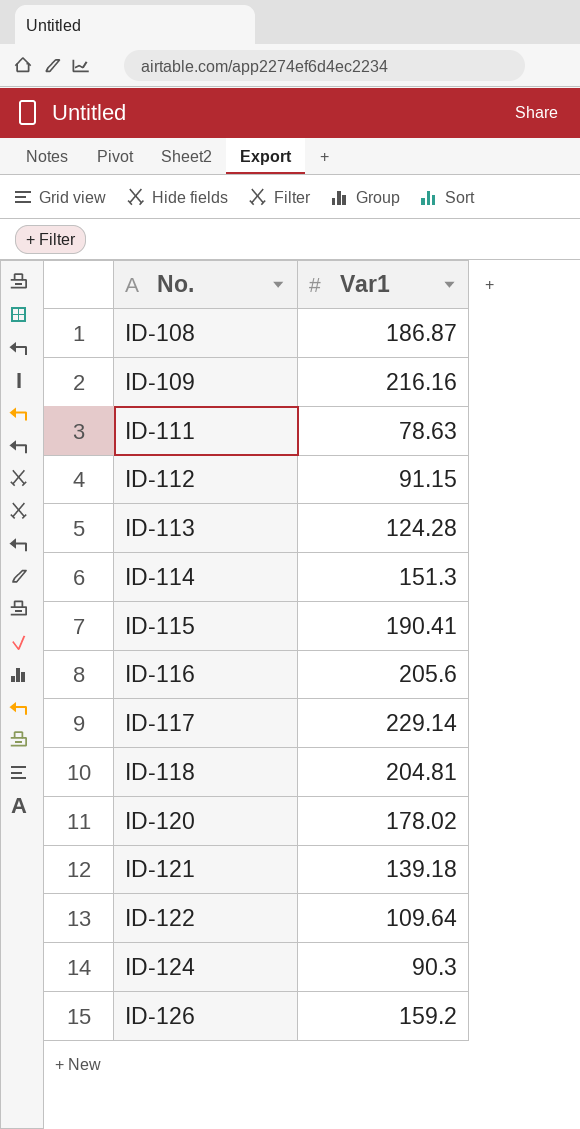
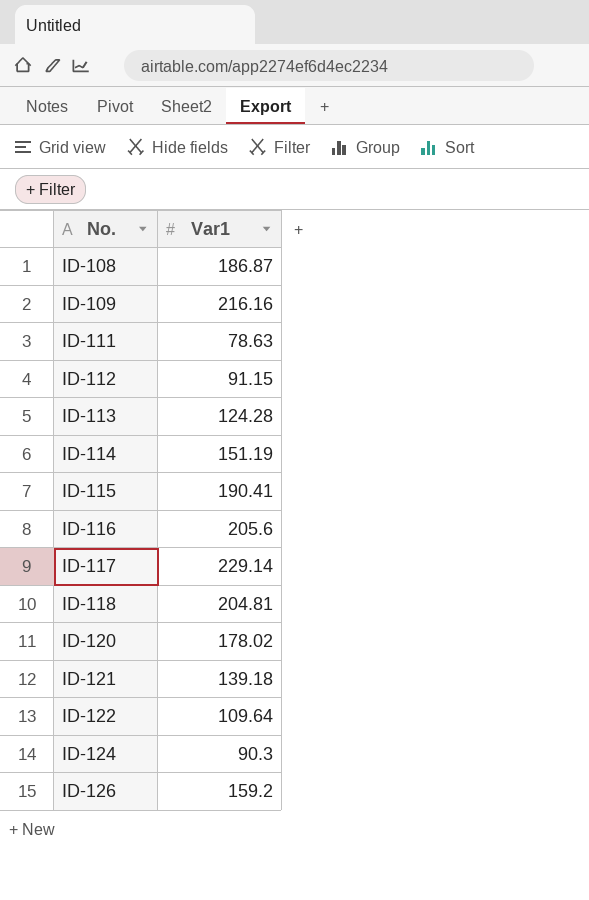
ID-114 | Var1: 151.3 -> 151.19

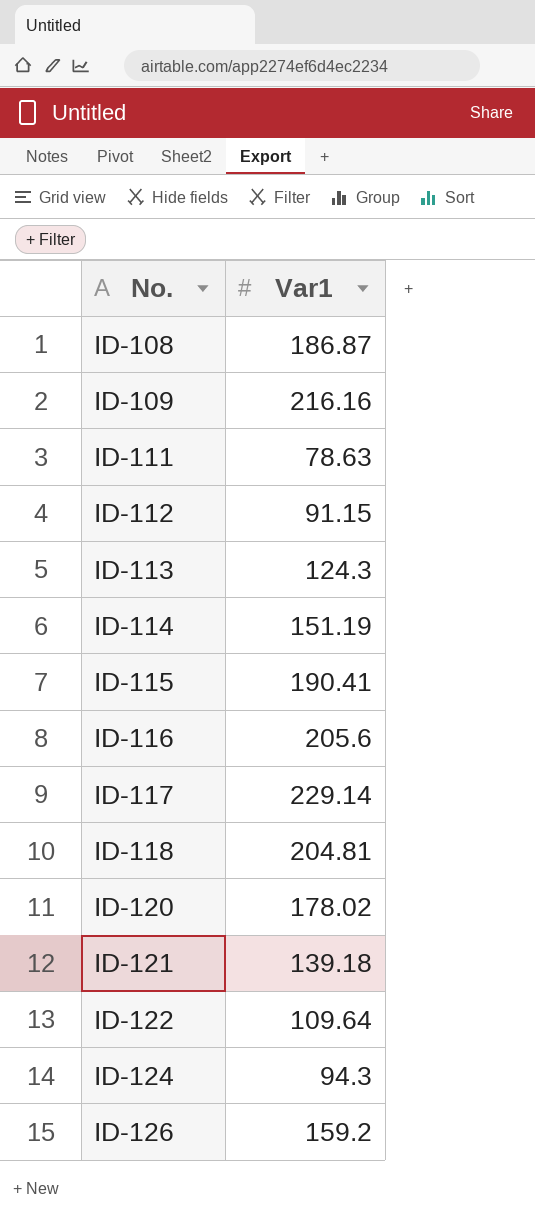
ID-113 | Var1: 124.28 -> 124.3
ID-124 | Var1: 90.3 -> 94.3

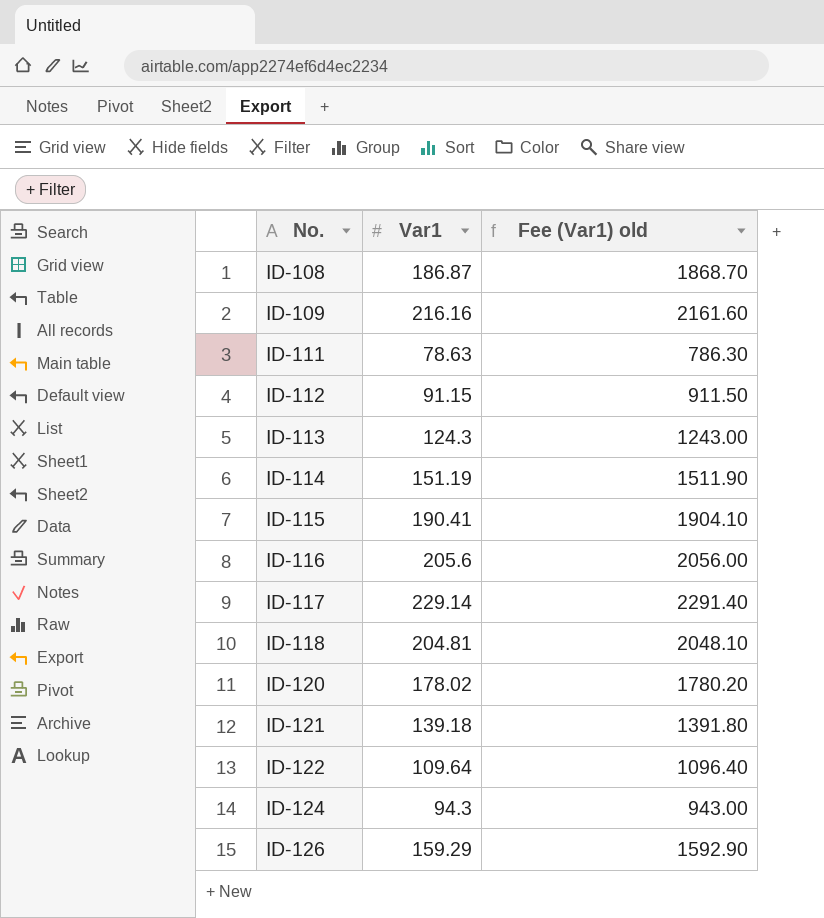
column Fee (Var1) old | formula: none -> [Var1] * 10
ID-126 | Var1: 159.2 -> 159.29

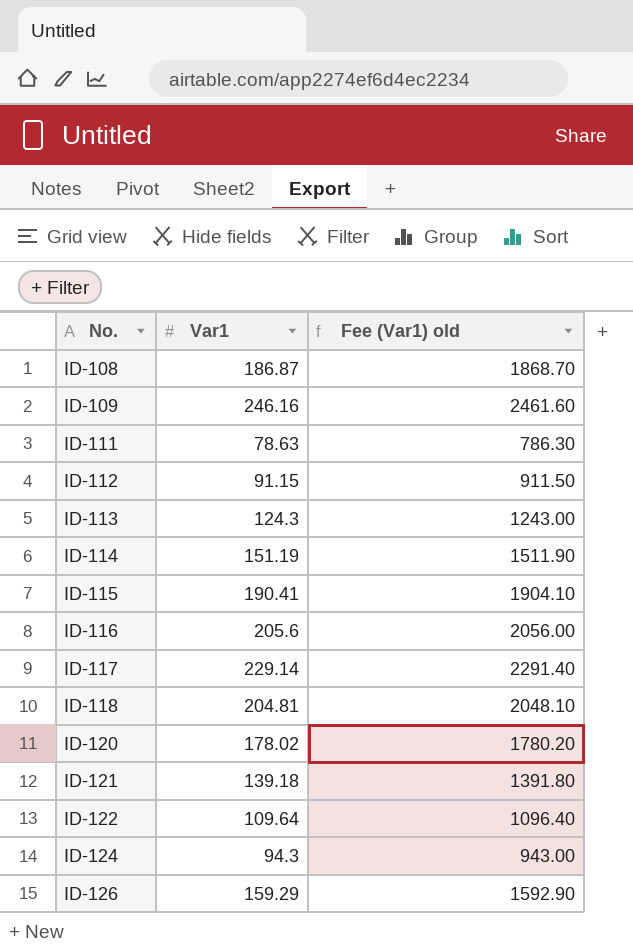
ID-109 | Var1: 216.16 -> 246.16
ID-109 | Fee (Var1) old: 2161.60 -> 2461.60

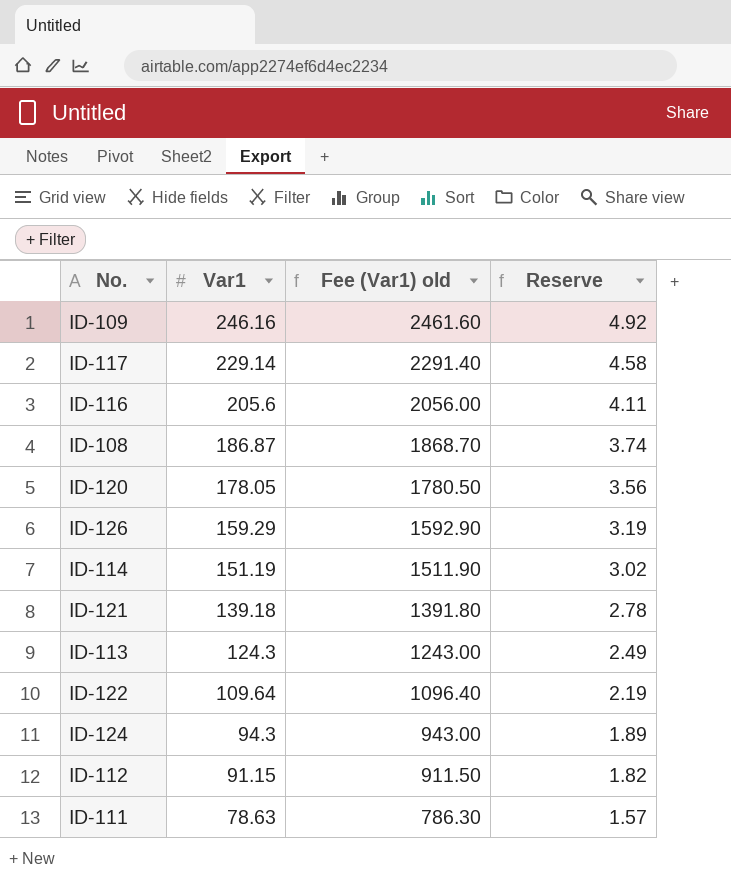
row order: No. ascending -> Var1 descending
column Reserve | formula: none -> [Var1] * 0.02
row ID-115: 190.41 | 1904.10 -> none
row ID-118: 204.81 | 2048.10 -> none
ID-120 | Var1: 178.02 -> 178.05
ID-120 | Fee (Var1) old: 1780.20 -> 1780.50

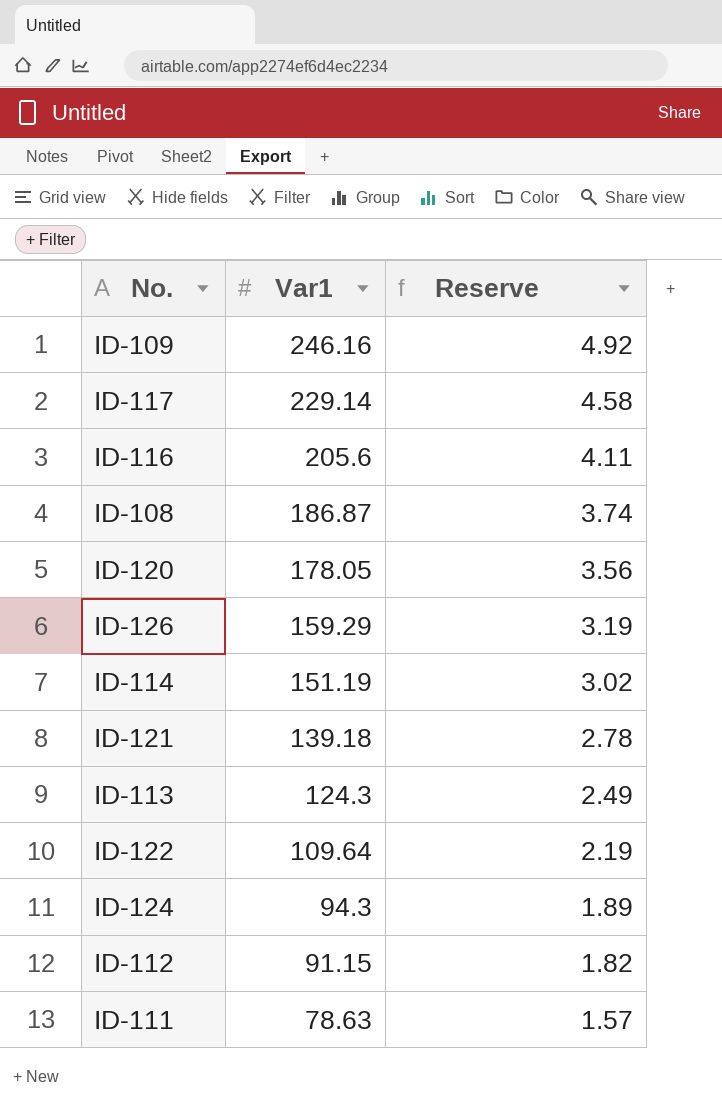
column Fee (Var1) old | formula: [Var1] * 10 -> none

